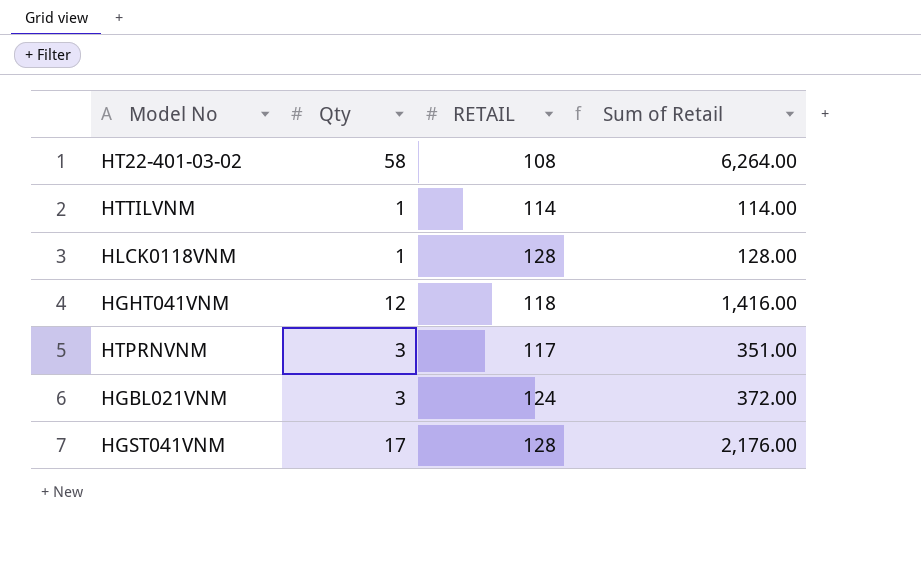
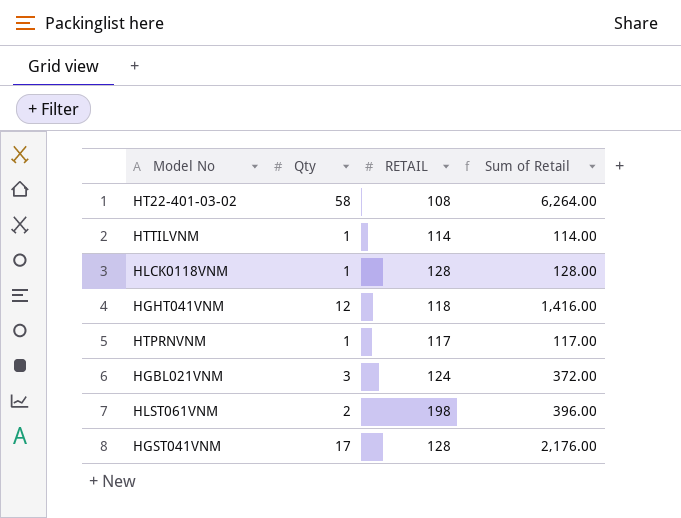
HTPRNVNM | Qty: 3 -> 1
HTPRNVNM | Sum of Retail: 351.00 -> 117.00
row HLST061VNM: none -> 2 | 198 | 396.00

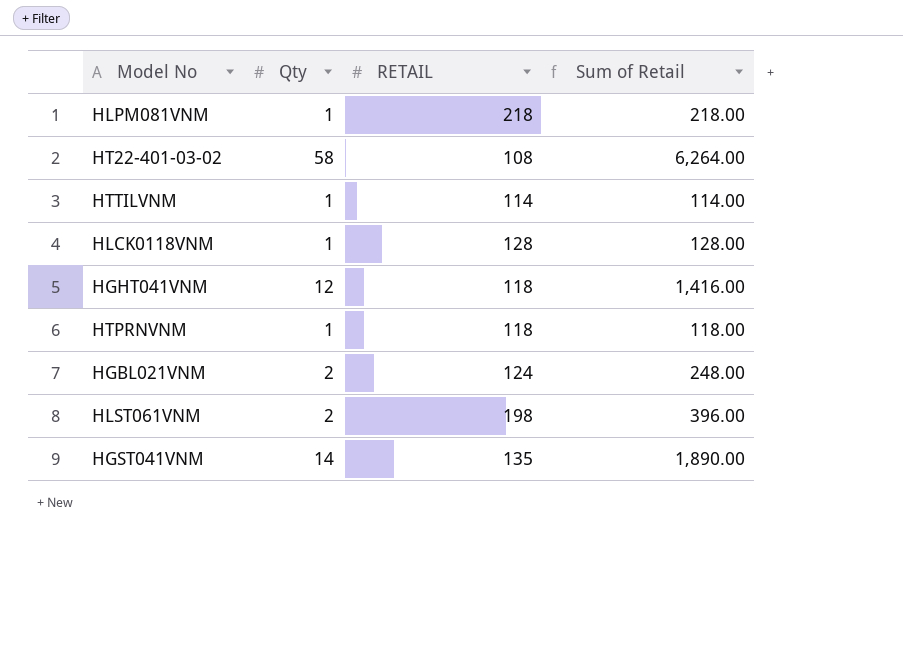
row HLPM081VNM: none -> 1 | 218 | 218.00
HTPRNVNM | RETAIL: 117 -> 118
HTPRNVNM | Sum of Retail: 117.00 -> 118.00
HGBL021VNM | Qty: 3 -> 2
HGBL021VNM | Sum of Retail: 372.00 -> 248.00
HGST041VNM | Qty: 17 -> 14
HGST041VNM | RETAIL: 128 -> 135
HGST041VNM | Sum of Retail: 2,176.00 -> 1,890.00

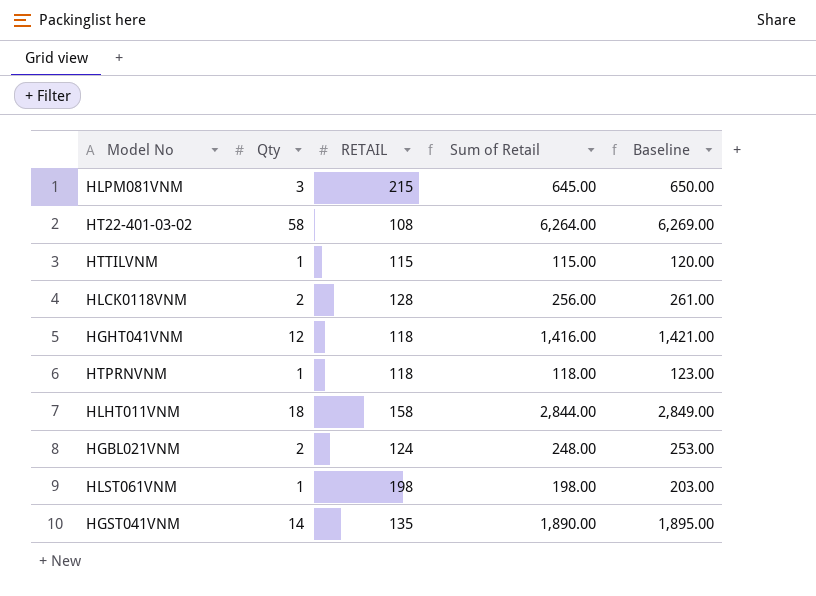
column Baseline | formula: none -> [Sum of Retail] + 5
HLPM081VNM | Qty: 1 -> 3
HLPM081VNM | RETAIL: 218 -> 215
HLPM081VNM | Sum of Retail: 218.00 -> 645.00
HTTILVNM | RETAIL: 114 -> 115
HTTILVNM | Sum of Retail: 114.00 -> 115.00
HLCK0118VNM | Qty: 1 -> 2
HLCK0118VNM | Sum of Retail: 128.00 -> 256.00
row HLHT011VNM: none -> 18 | 158 | 2,844.00 | 2,849.00
HLST061VNM | Qty: 2 -> 1
HLST061VNM | Sum of Retail: 396.00 -> 198.00

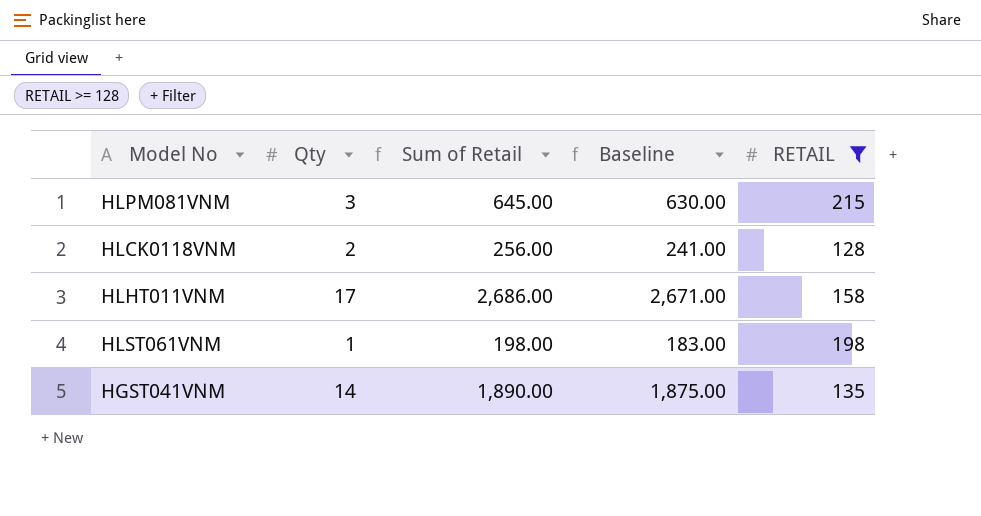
filter: none -> RETAIL >= 128
column Baseline | formula: [Sum of Retail] + 5 -> [Sum of Retail] - 15
column RETAIL | position: 3 -> 5
HLHT011VNM | Qty: 18 -> 17
HLHT011VNM | Sum of Retail: 2,844.00 -> 2,686.00

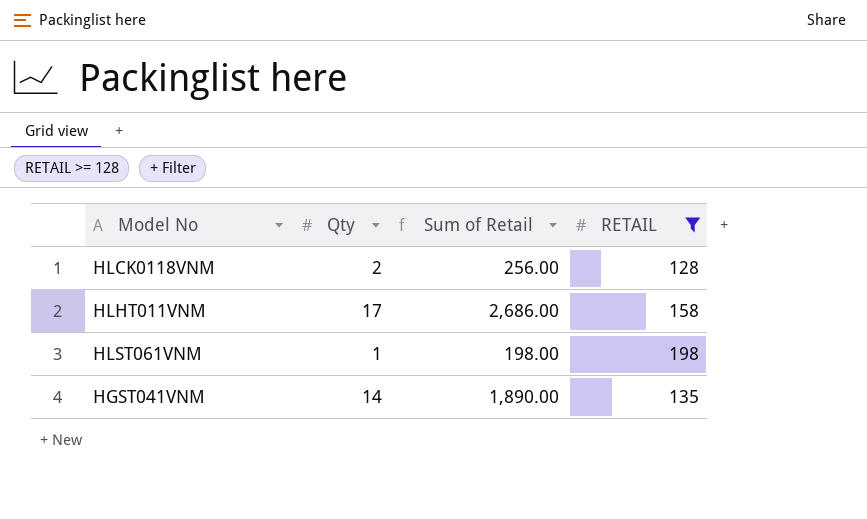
column Baseline | formula: [Sum of Retail] - 15 -> none
row HLPM081VNM: 3 | 645.00 | 630.00 | 215 -> none

